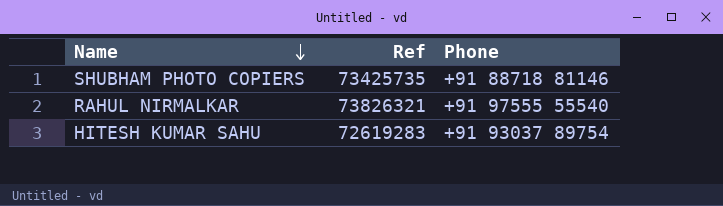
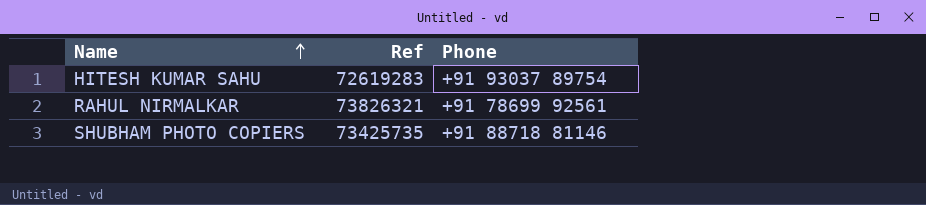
row order: Name descending -> Name ascending
RAHUL NIRMALKAR | Phone: +91 97555 55540 -> +91 78699 92561

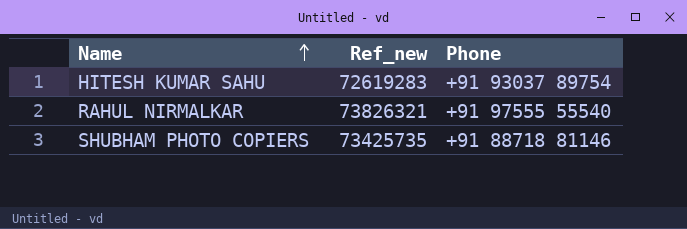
column name: Ref -> Ref_new
RAHUL NIRMALKAR | Phone: +91 78699 92561 -> +91 97555 55540

